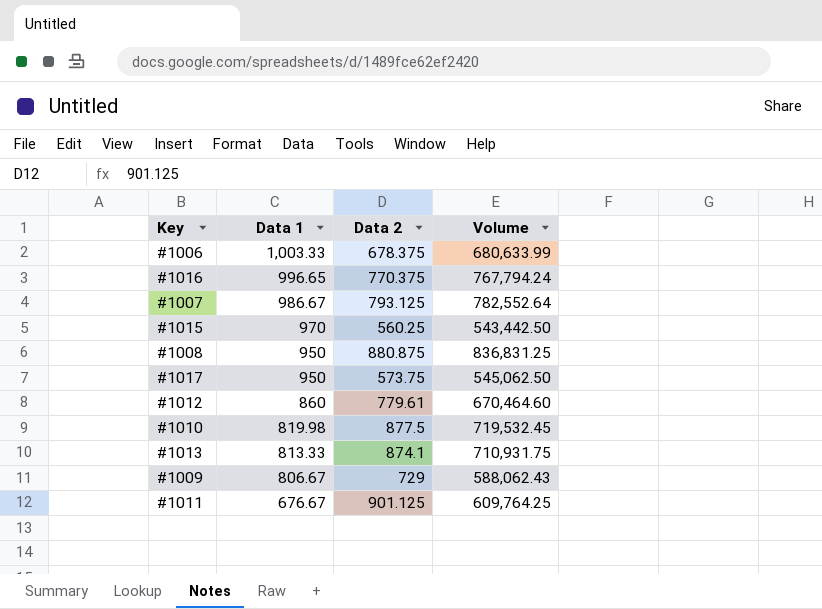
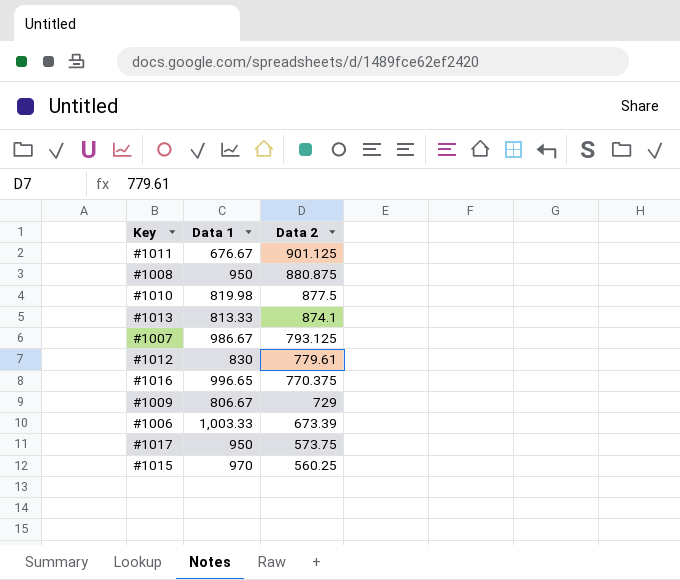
row order: Data 1 descending -> Data 2 descending
column Volume | formula: [Data 1] * [Data 2] -> none
#1012 | Data 1: 860 -> 830
#1006 | Data 2: 678.375 -> 673.39

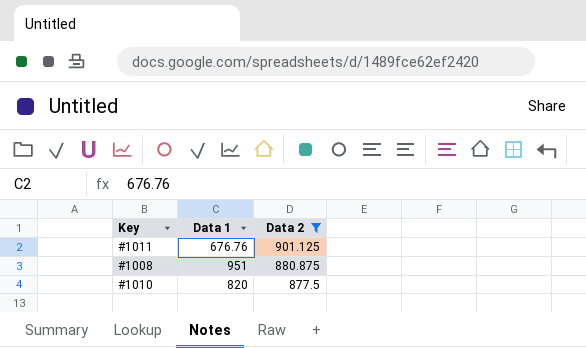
filter: none -> Data 2 >= 877.5
#1011 | Data 1: 676.67 -> 676.76
#1008 | Data 1: 950 -> 951
#1010 | Data 1: 819.98 -> 820

